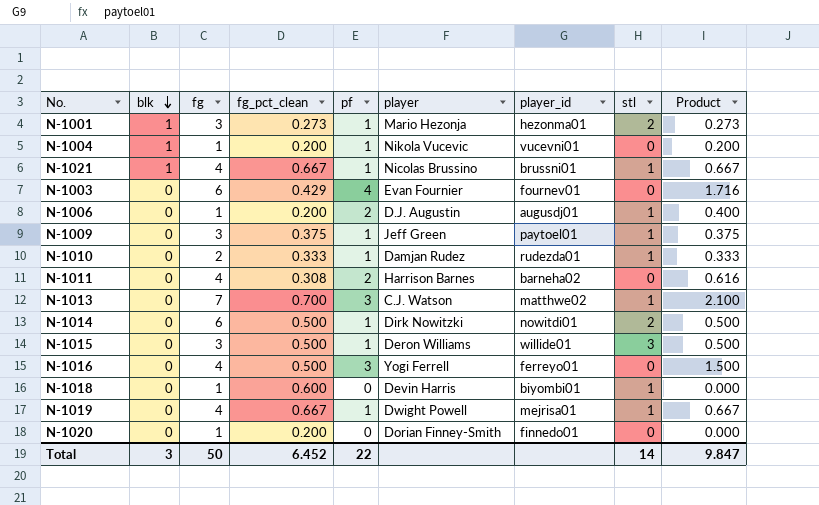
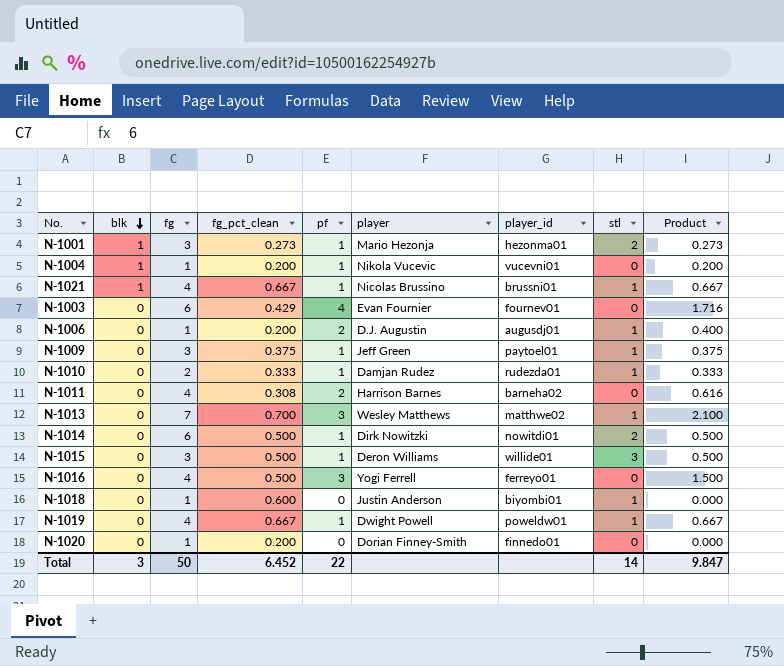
N-1013 | player: C.J. Watson -> Wesley Matthews
N-1018 | player: Devin Harris -> Justin Anderson
N-1019 | player_id: mejrisa01 -> poweldw01

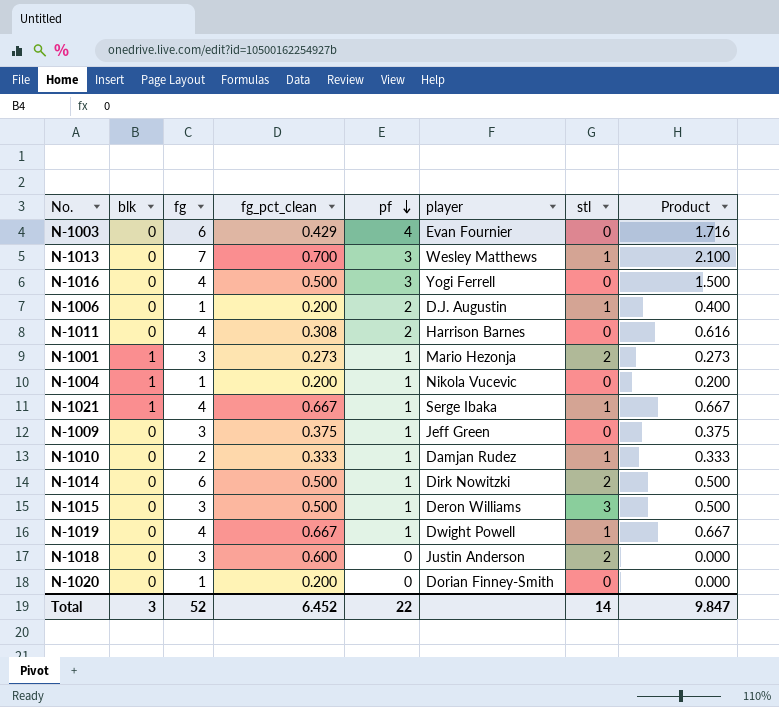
row order: blk descending -> pf descending
column player_id | position: 7 -> none
N-1021 | player: Nicolas Brussino -> Serge Ibaka
N-1009 | stl: 1 -> 0
N-1018 | fg: 1 -> 3
N-1018 | stl: 1 -> 2
Total | fg: 50 -> 52

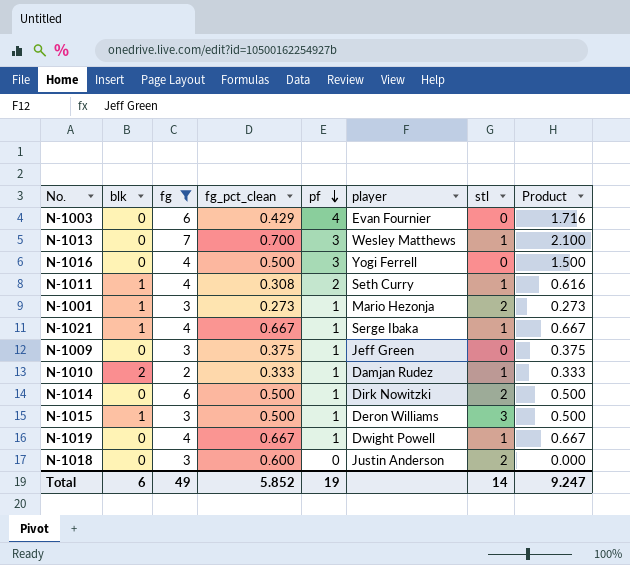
filter: none -> fg != 1
N-1011 | blk: 0 -> 1
N-1011 | player: Harrison Barnes -> Seth Curry
N-1011 | stl: 0 -> 1
N-1010 | blk: 0 -> 2
N-1015 | blk: 0 -> 1
Total | blk: 3 -> 6
Total | fg: 52 -> 49
Total | fg_pct_clean: 6.452 -> 5.852
Total | pf: 22 -> 19
Total | Product: 9.847 -> 9.247

